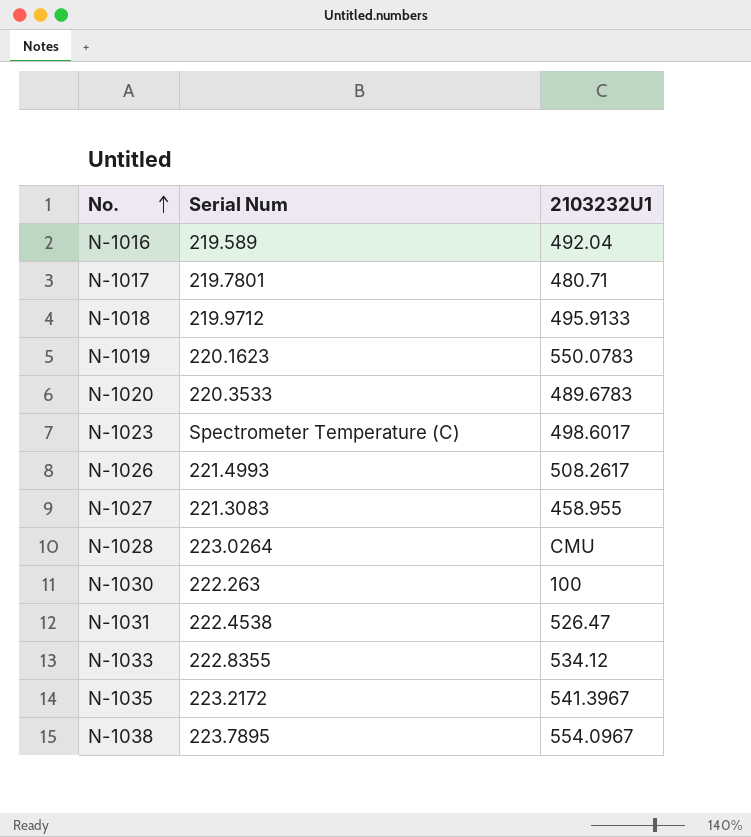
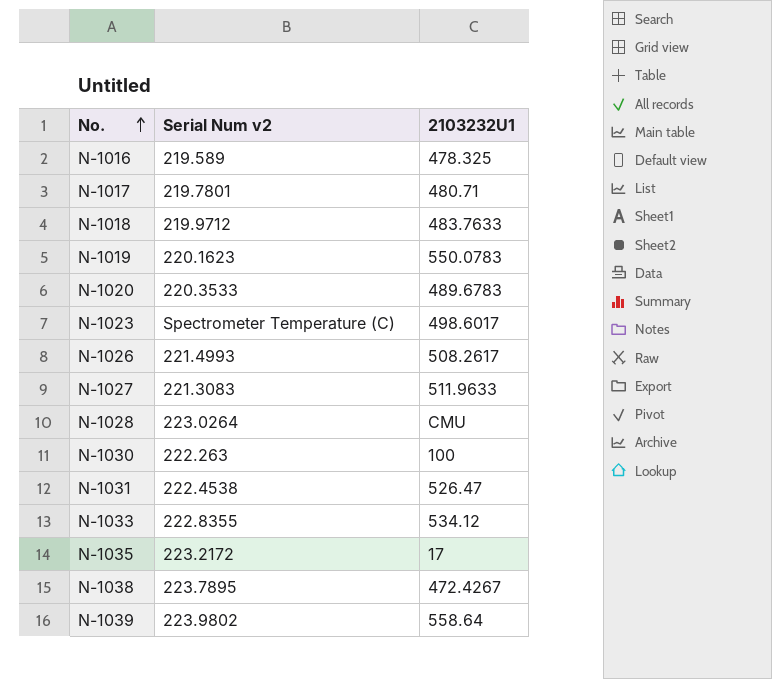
column name: Serial Num -> Serial Num v2
N-1016 | 2103232U1: 492.04 -> 478.325
N-1018 | 2103232U1: 495.9133 -> 483.7633
N-1027 | 2103232U1: 458.955 -> 511.9633
N-1035 | 2103232U1: 541.3967 -> 17
N-1038 | 2103232U1: 554.0967 -> 472.4267
row N-1039: none -> 223.9802 | 558.64

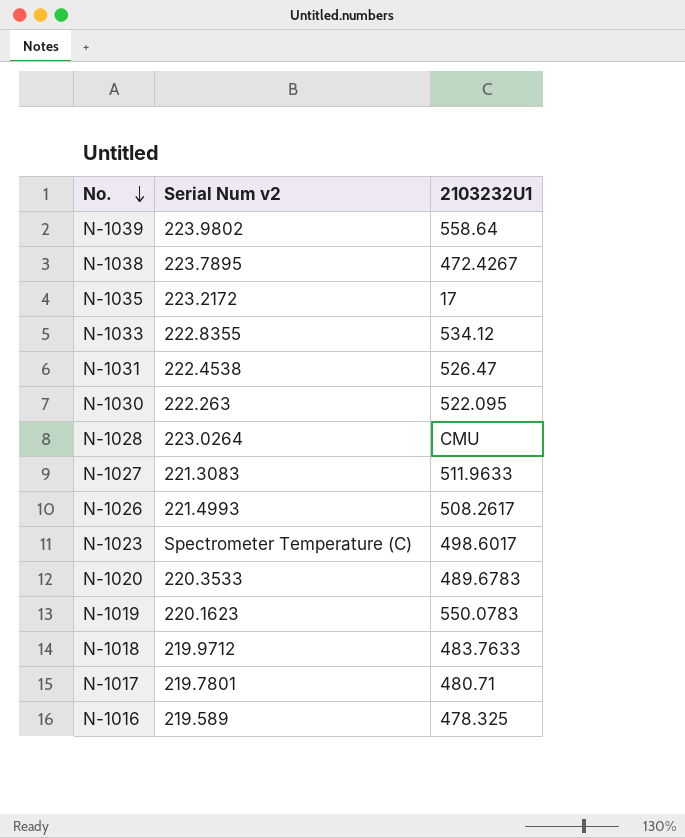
row order: No. ascending -> No. descending
N-1030 | 2103232U1: 100 -> 522.095

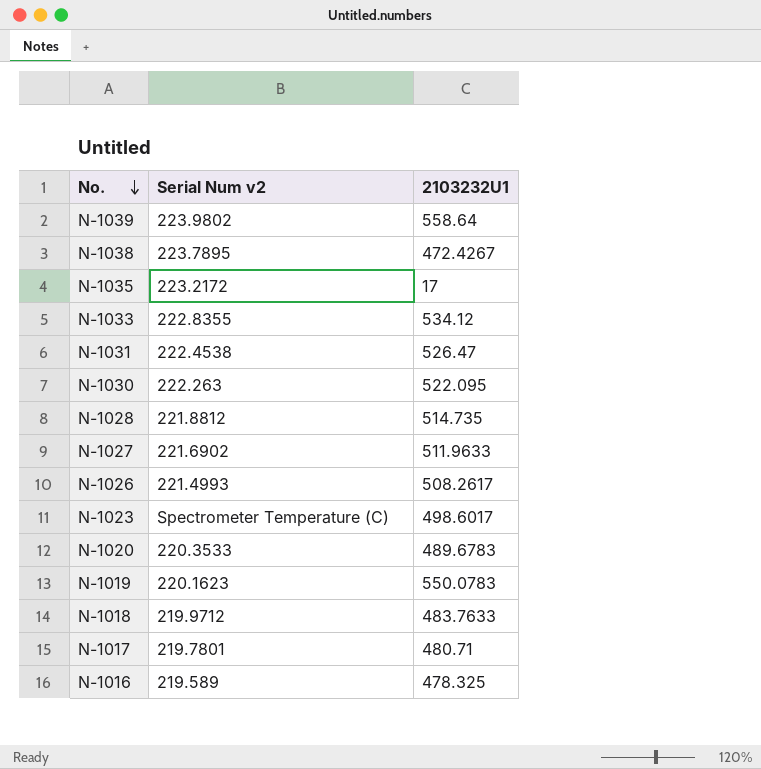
N-1028 | Serial Num v2: 223.0264 -> 221.8812
N-1028 | 2103232U1: CMU -> 514.735
N-1027 | Serial Num v2: 221.3083 -> 221.6902

